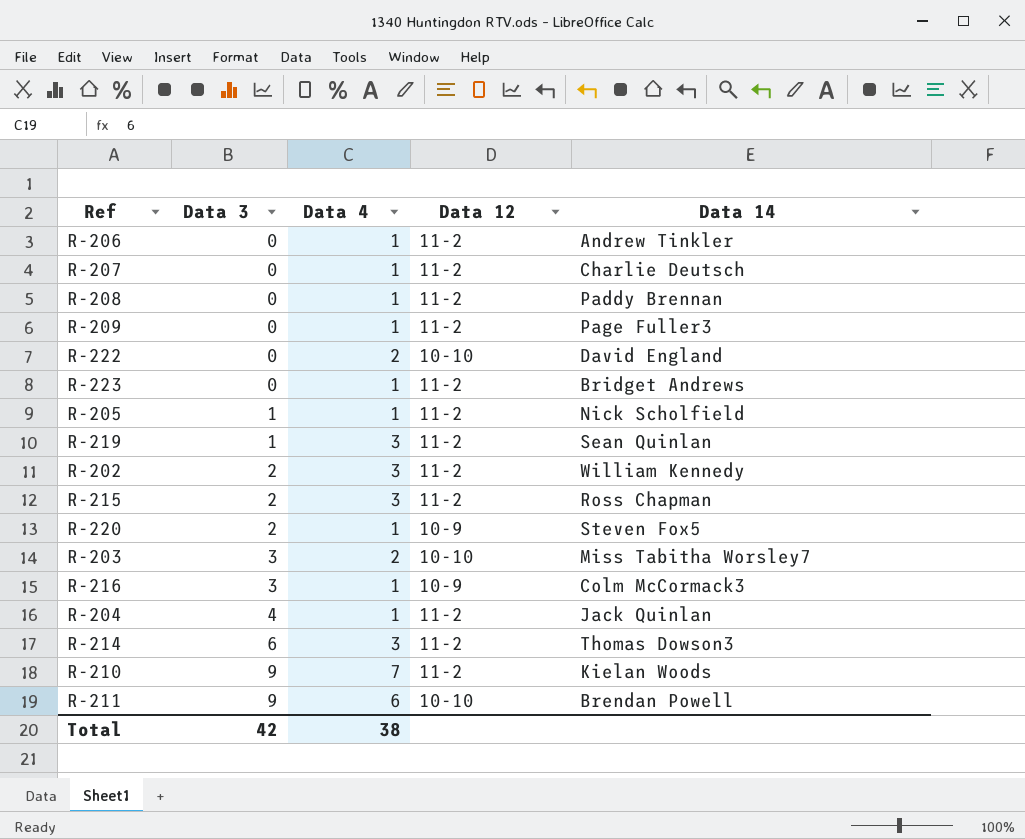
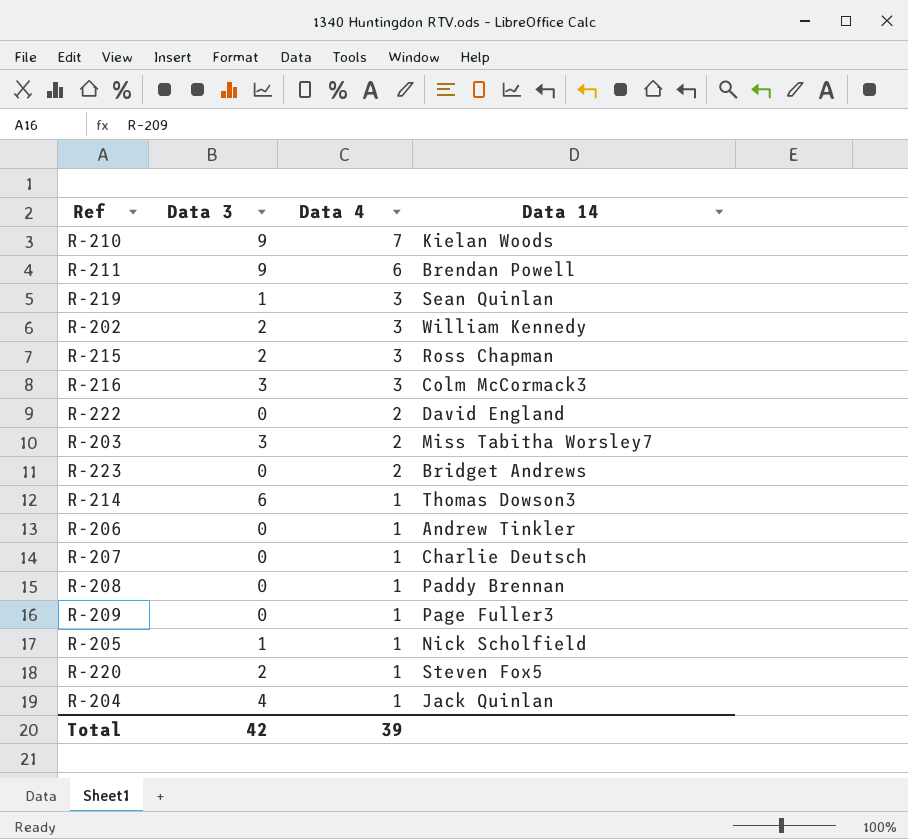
row order: Data 3 ascending -> Data 4 descending
column Data 12 | position: 4 -> none
R-216 | Data 4: 1 -> 3
R-223 | Data 4: 1 -> 2
R-214 | Data 4: 3 -> 1
Total | Data 4: 38 -> 39

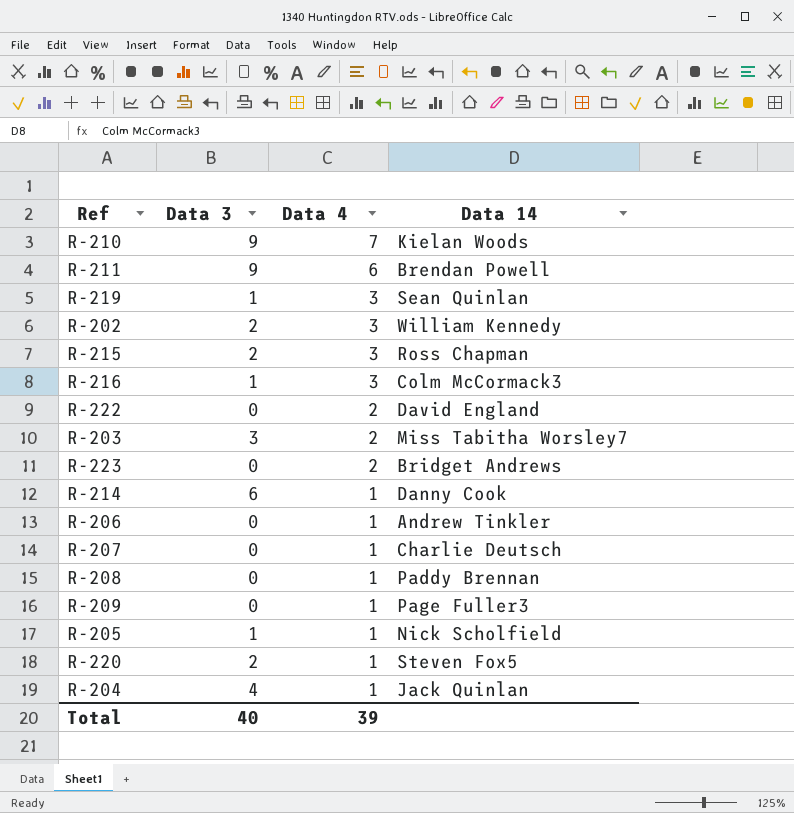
R-216 | Data 3: 3 -> 1
R-214 | Data 14: Thomas Dowson3 -> Danny Cook
Total | Data 3: 42 -> 40

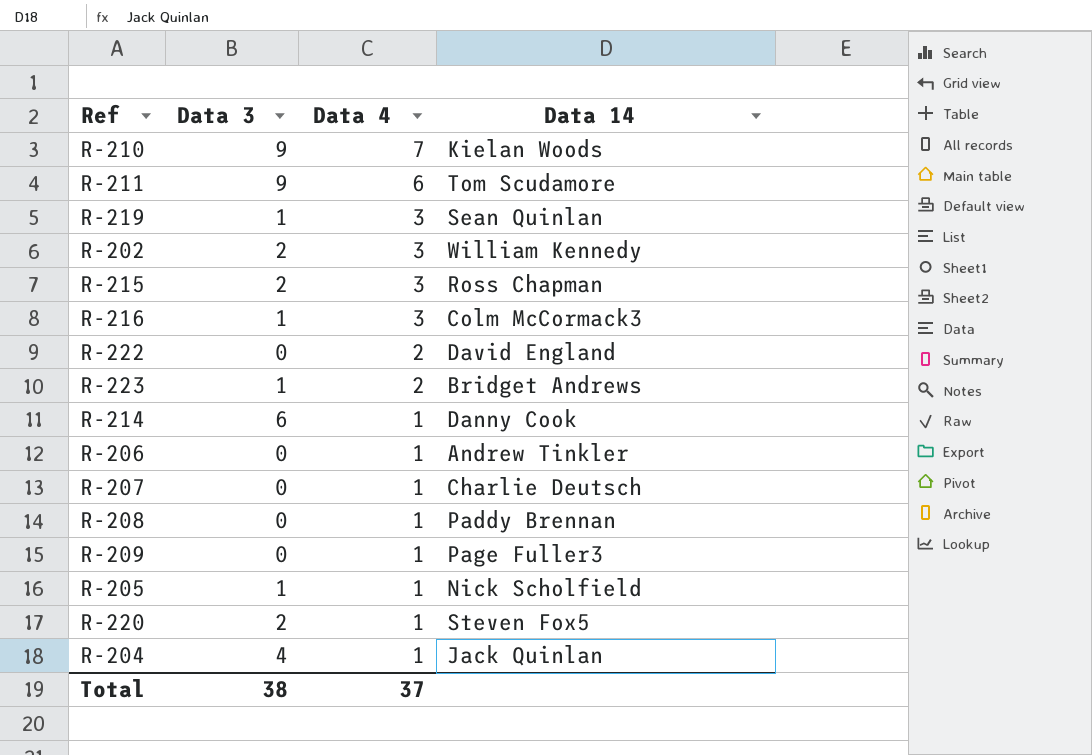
row R-203: 3 | 2 | Miss Tabitha Worsley7 -> none
R-211 | Data 14: Brendan Powell -> Tom Scudamore
R-223 | Data 3: 0 -> 1
Total | Data 3: 40 -> 38
Total | Data 4: 39 -> 37

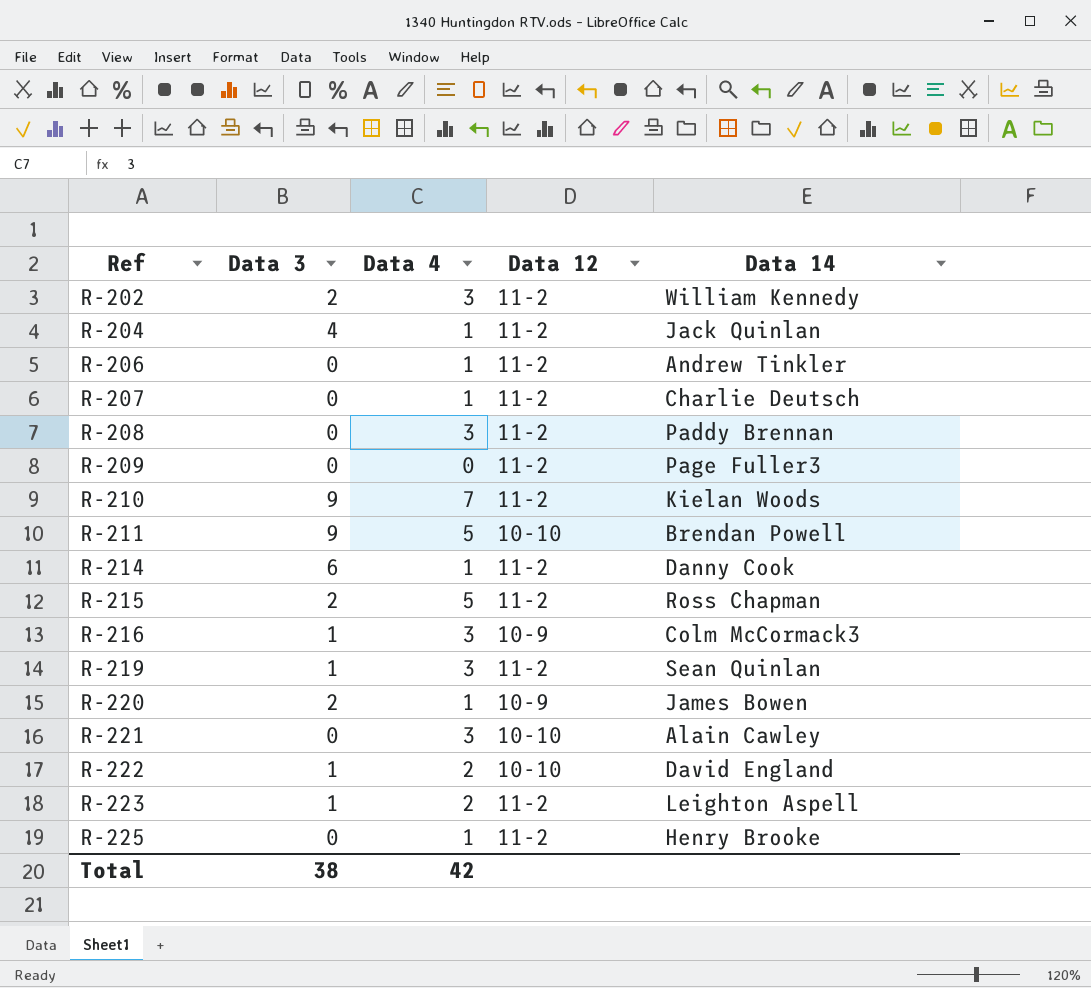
row order: Data 4 descending -> Ref ascending
column Data 12 | position: none -> 4
row R-205: 1 | 1 | Nick Scholfield -> none
R-208 | Data 4: 1 -> 3
R-209 | Data 4: 1 -> 0
R-211 | Data 4: 6 -> 5
R-211 | Data 14: Tom Scudamore -> Brendan Powell
R-215 | Data 4: 3 -> 5
R-220 | Data 14: Steven Fox5 -> James Bowen
row R-221: none -> 0 | 3 | 10-10 | Alain Cawley
R-222 | Data 3: 0 -> 1
R-223 | Data 14: Bridget Andrews -> Leighton Aspell
row R-225: none -> 0 | 1 | 11-2 | Henry Brooke
Total | Data 4: 37 -> 42

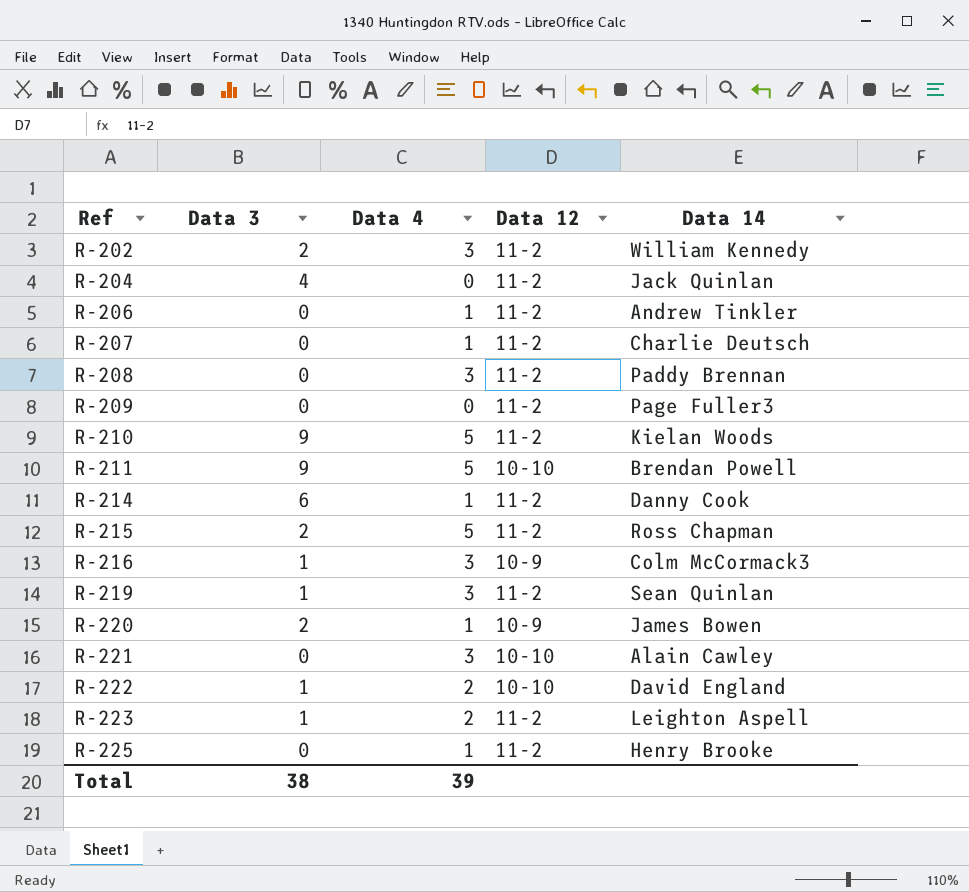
R-204 | Data 4: 1 -> 0
R-210 | Data 4: 7 -> 5
Total | Data 4: 42 -> 39

